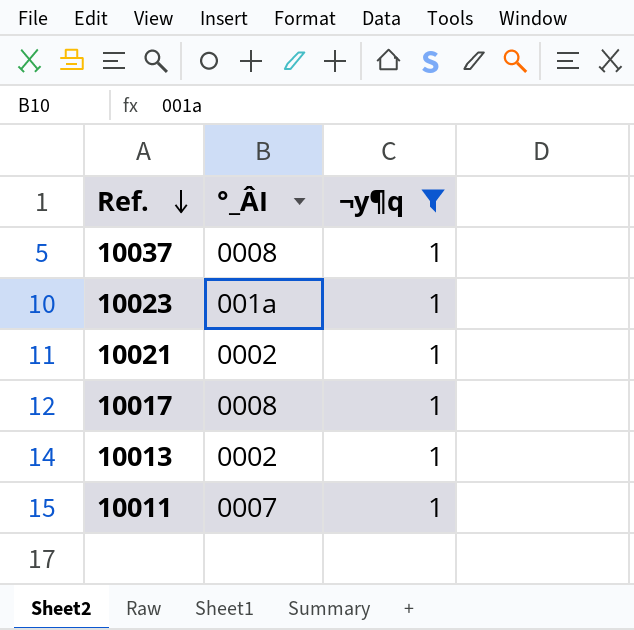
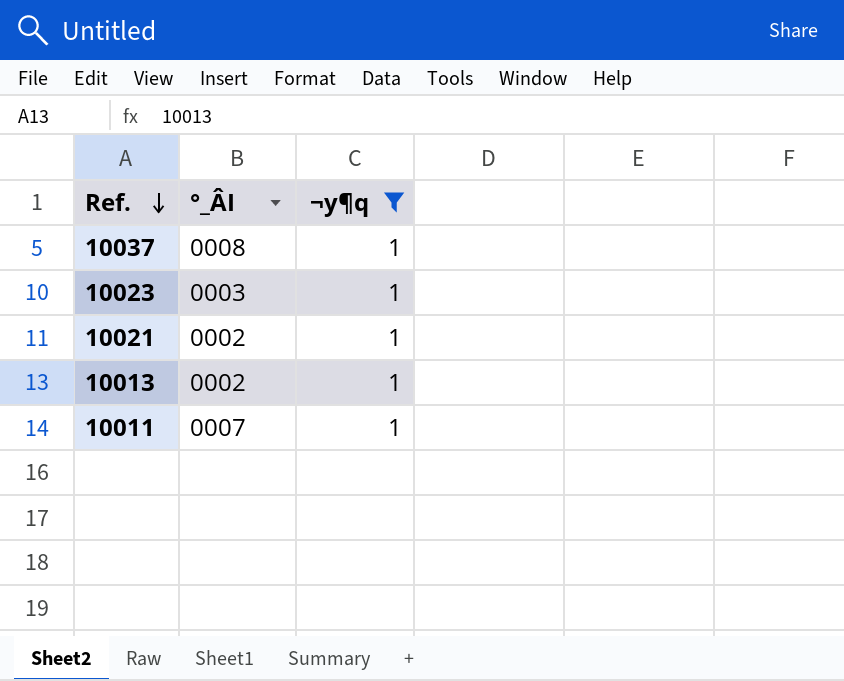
row 10017: 0008 | 1 -> none
10023 | °_ÂI: 001a -> 0003

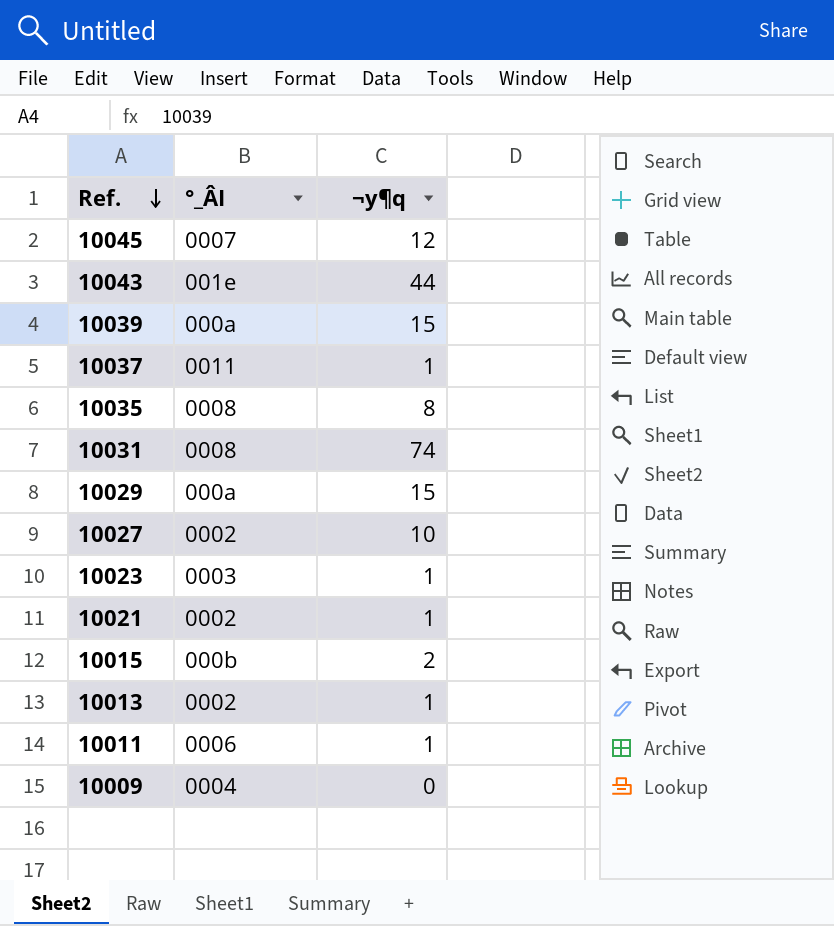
filter: ¬y¶q = 1 -> none
10037 | °_ÂI: 0008 -> 0011
10011 | °_ÂI: 0007 -> 0006

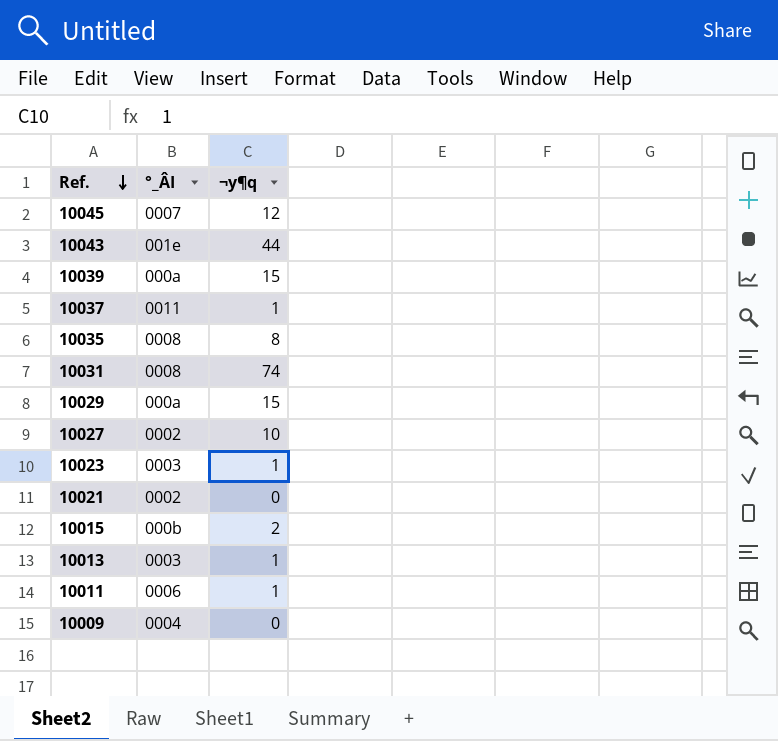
10021 | ¬y¶q: 1 -> 0
10013 | °_ÂI: 0002 -> 0003

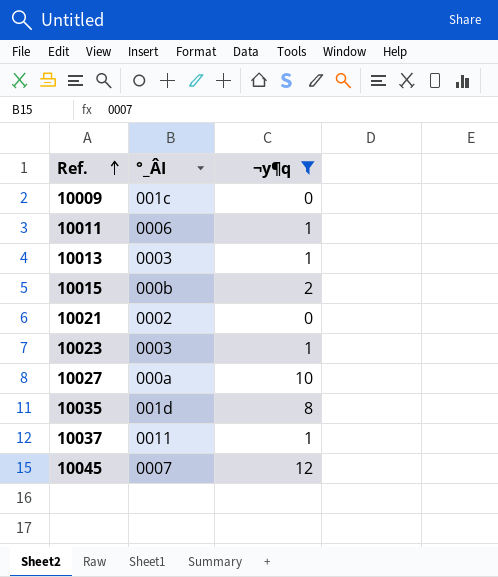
filter: none -> ¬y¶q <= 12
row order: Ref. descending -> Ref. ascending
10009 | °_ÂI: 0004 -> 001c
10027 | °_ÂI: 0002 -> 000a
10035 | °_ÂI: 0008 -> 001d

